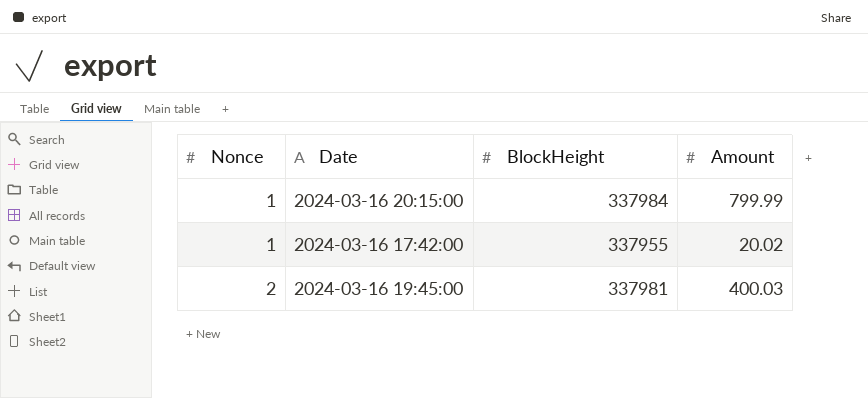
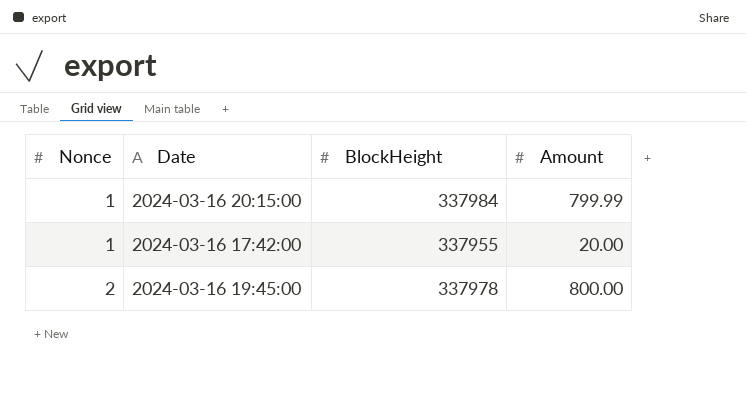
2024-03-16 17:42:00 | Amount: 20.02 -> 20.00
2024-03-16 19:45:00 | BlockHeight: 337981 -> 337978
2024-03-16 19:45:00 | Amount: 400.03 -> 800.00

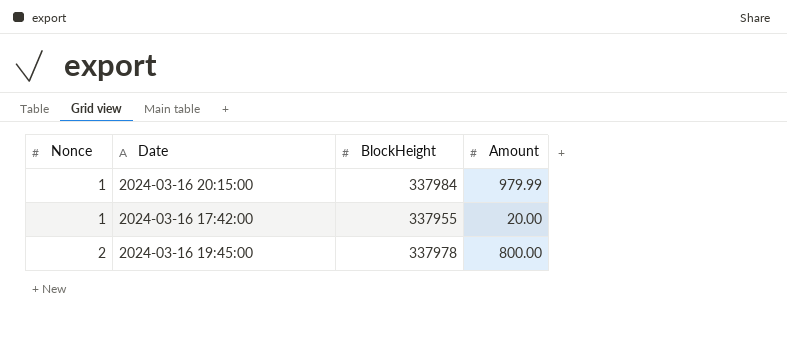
2024-03-16 20:15:00 | Amount: 799.99 -> 979.99

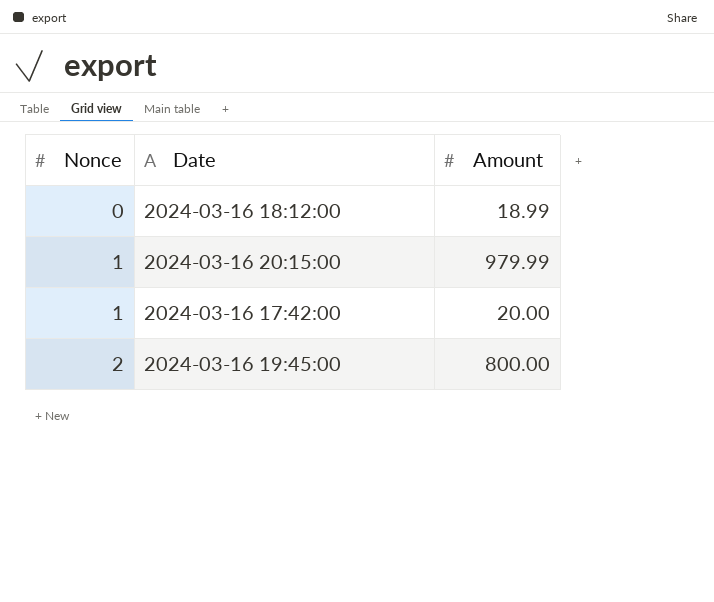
column BlockHeight | position: 3 -> none
row 2024-03-16 18:12:00: none -> 0 | 18.99

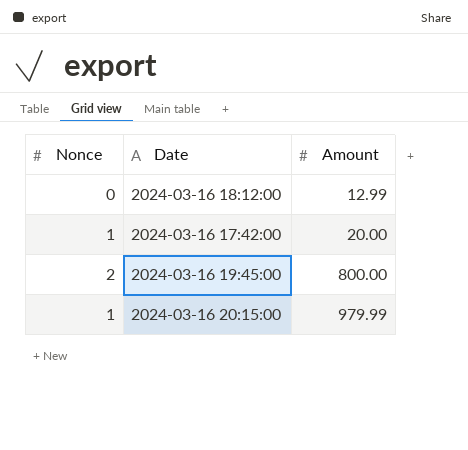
row order: Nonce ascending -> Amount ascending
2024-03-16 18:12:00 | Amount: 18.99 -> 12.99

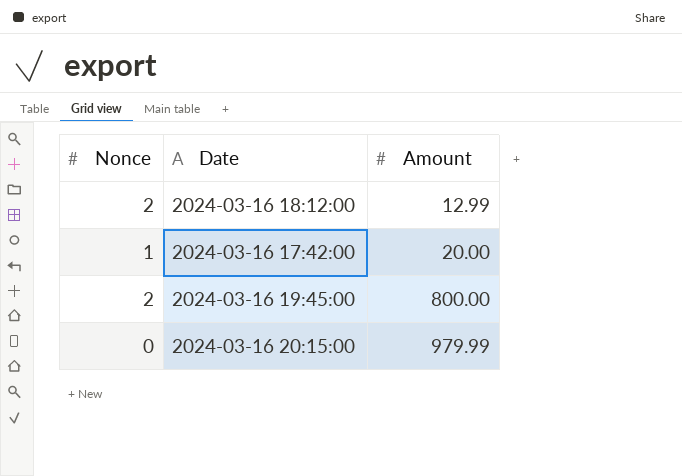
2024-03-16 18:12:00 | Nonce: 0 -> 2
2024-03-16 20:15:00 | Nonce: 1 -> 0

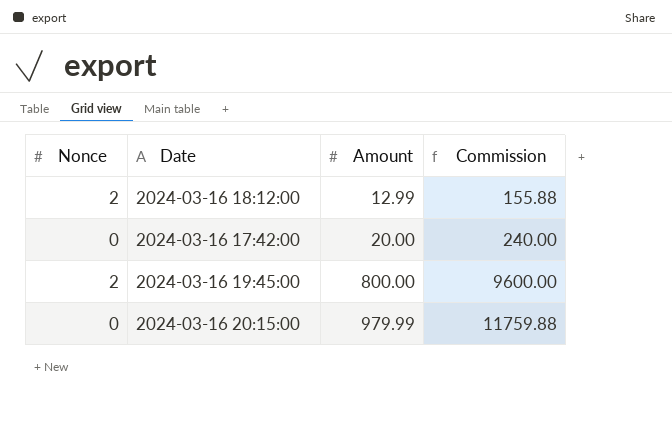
column Commission | formula: none -> [Amount] * 12
2024-03-16 17:42:00 | Nonce: 1 -> 0

